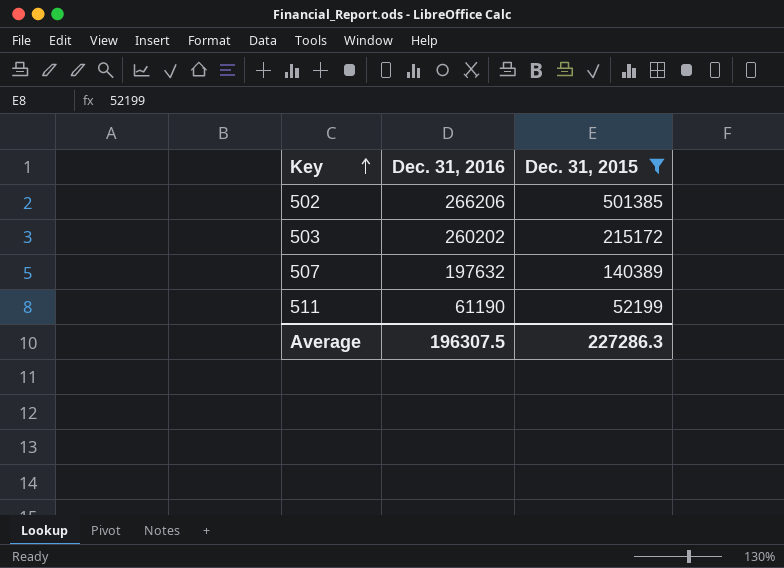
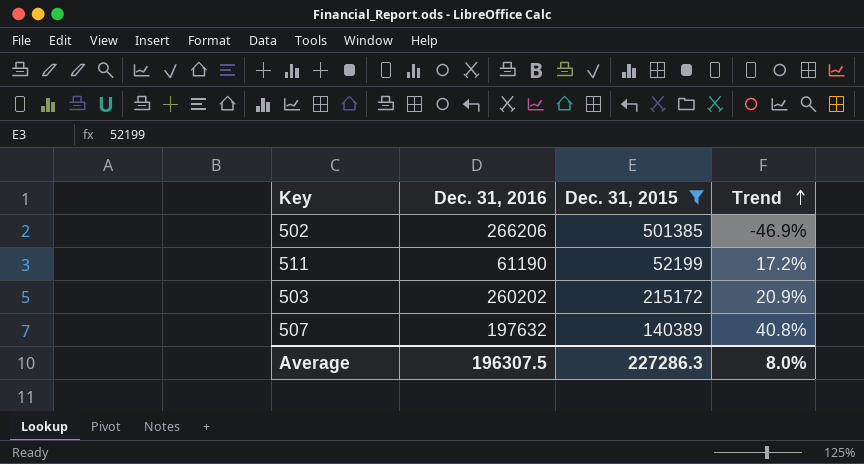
row order: Key ascending -> Trend ascending
column Trend | formula: none -> ([Dec. 31, 2016] - [Dec. 31, 2015]) / [Dec. 31, 2015]

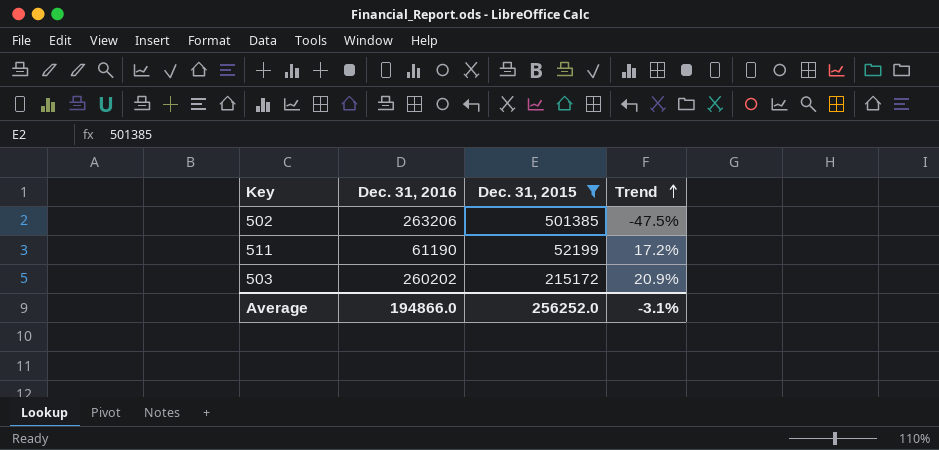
row 507: 197632 | 140389 | 40.8% -> none
502 | Dec. 31, 2016: 266206 -> 263206
502 | Trend: -46.9% -> -47.5%
Average | Dec. 31, 2016: 196307.5 -> 194866.0
Average | Dec. 31, 2015: 227286.3 -> 256252.0
Average | Trend: 8.0% -> -3.1%

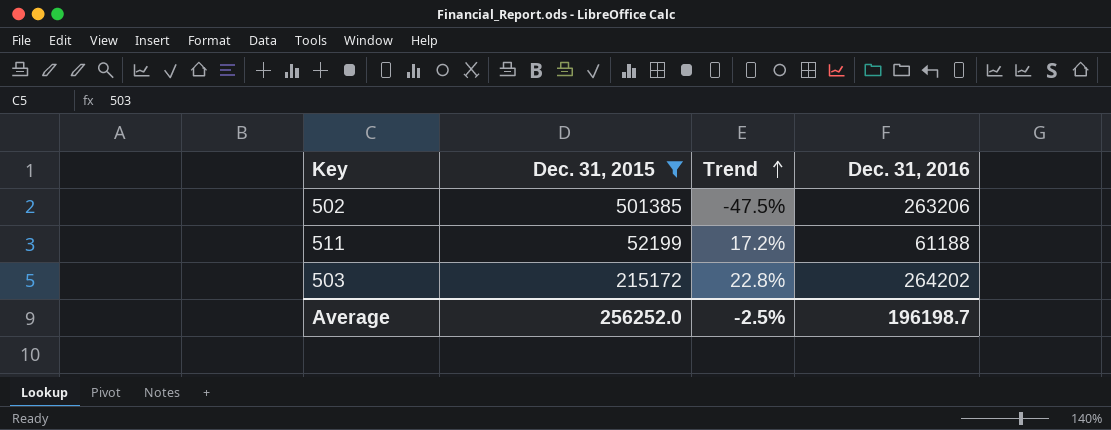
column Dec. 31, 2016 | position: 2 -> 4
511 | Dec. 31, 2016: 61190 -> 61188
503 | Trend: 20.9% -> 22.8%
503 | Dec. 31, 2016: 260202 -> 264202
Average | Trend: -3.1% -> -2.5%
Average | Dec. 31, 2016: 194866.0 -> 196198.7

